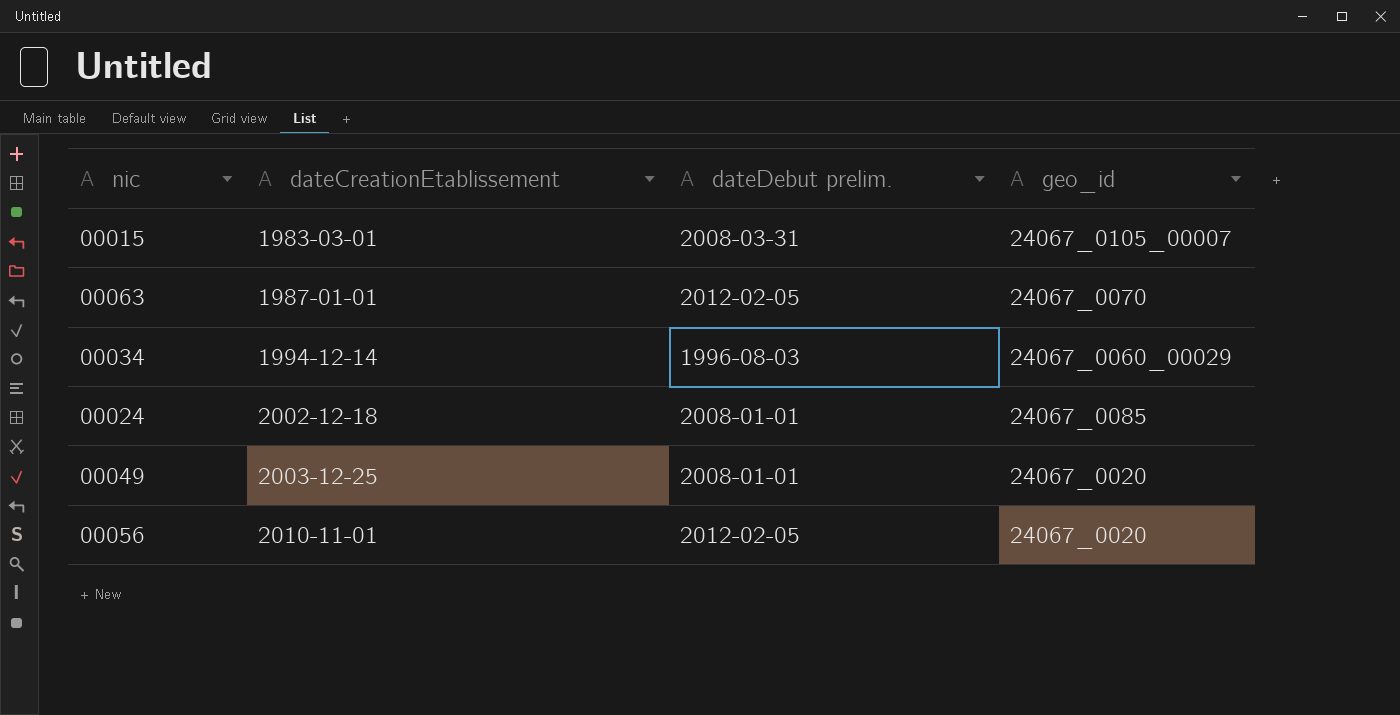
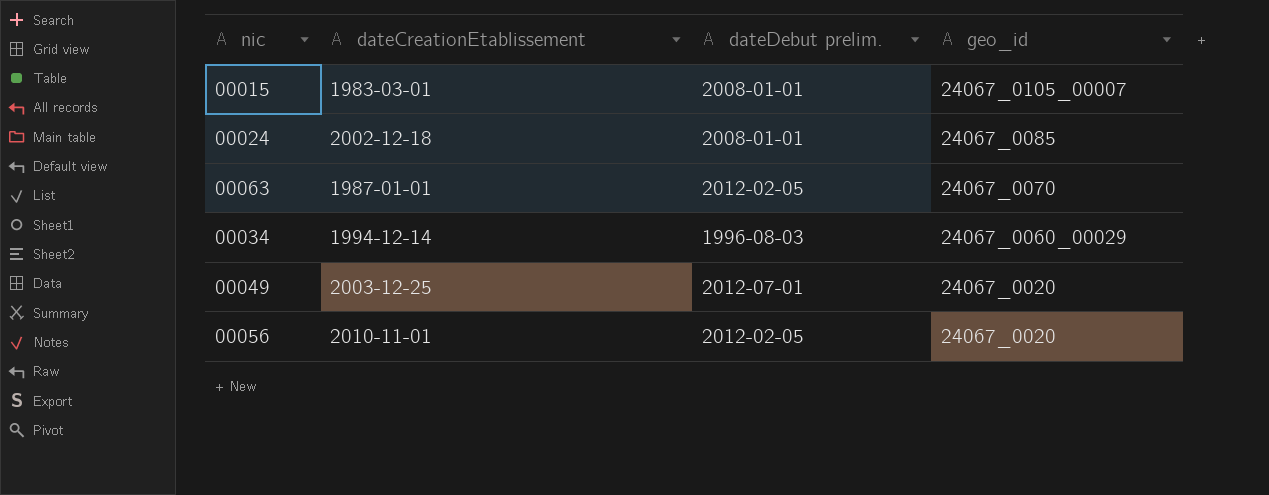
row order: dateCreationEtablissement ascending -> geo_id descending
00015 | dateDebut prelim.: 2008-03-31 -> 2008-01-01
00049 | dateDebut prelim.: 2008-01-01 -> 2012-07-01

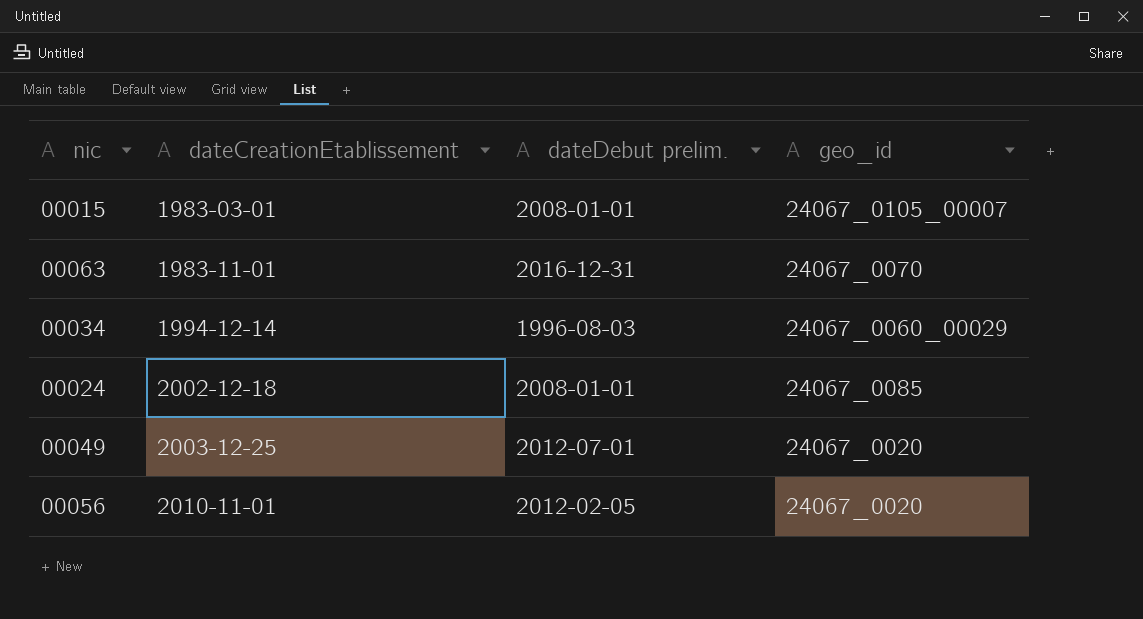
row order: geo_id descending -> dateCreationEtablissement ascending
00063 | dateCreationEtablissement: 1987-01-01 -> 1983-11-01
00063 | dateDebut prelim.: 2012-02-05 -> 2016-12-31

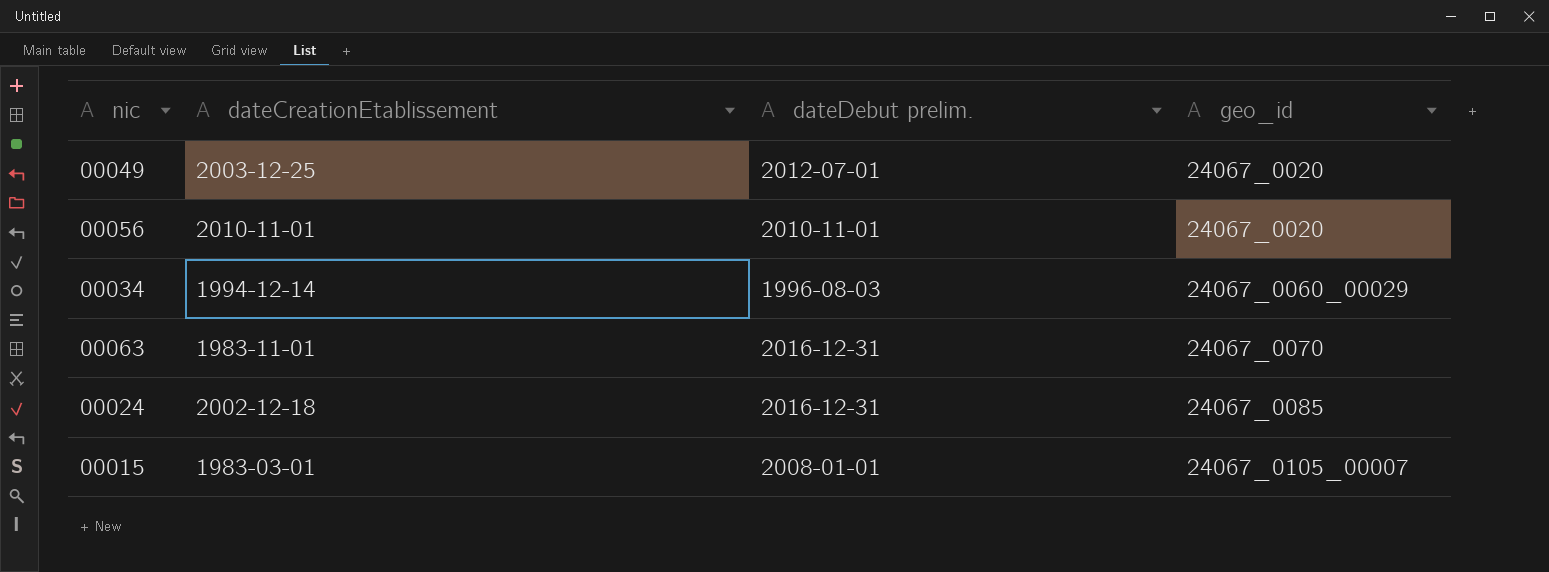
row order: dateCreationEtablissement ascending -> geo_id ascending
00056 | dateDebut prelim.: 2012-02-05 -> 2010-11-01
00024 | dateDebut prelim.: 2008-01-01 -> 2016-12-31

